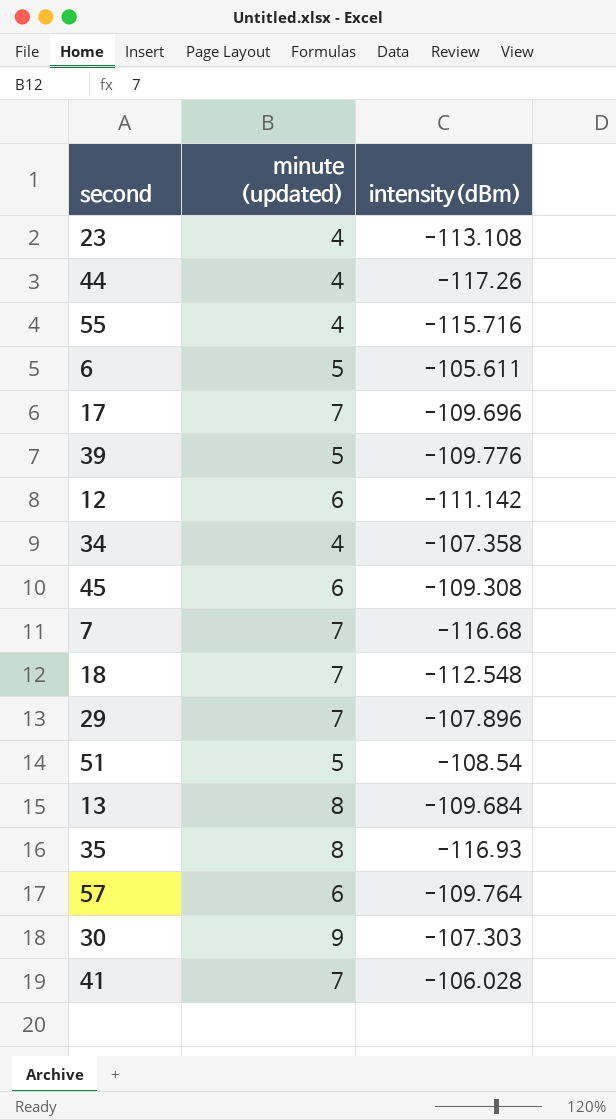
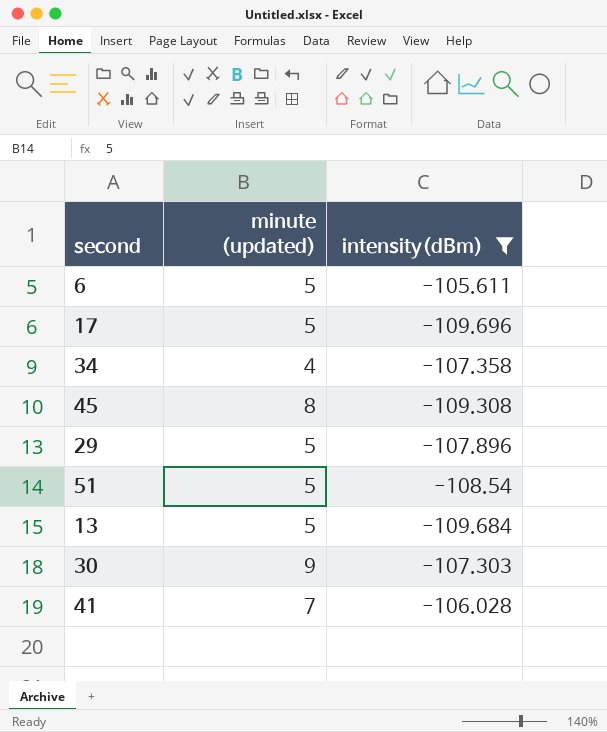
filter: none -> intensity(dBm) >= -109.696
17 | minute (updated): 7 -> 5
45 | minute (updated): 6 -> 8
29 | minute (updated): 7 -> 5
13 | minute (updated): 8 -> 5

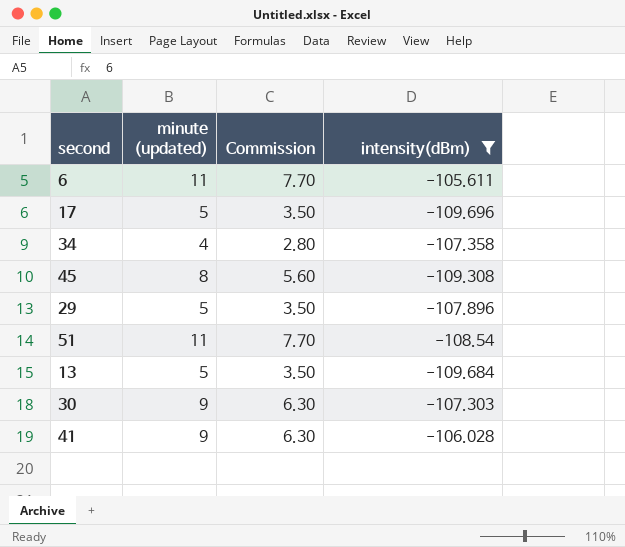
column Commission | formula: none -> [minute (updated)] * 0.7
6 | minute (updated): 5 -> 11
51 | minute (updated): 5 -> 11
41 | minute (updated): 7 -> 9

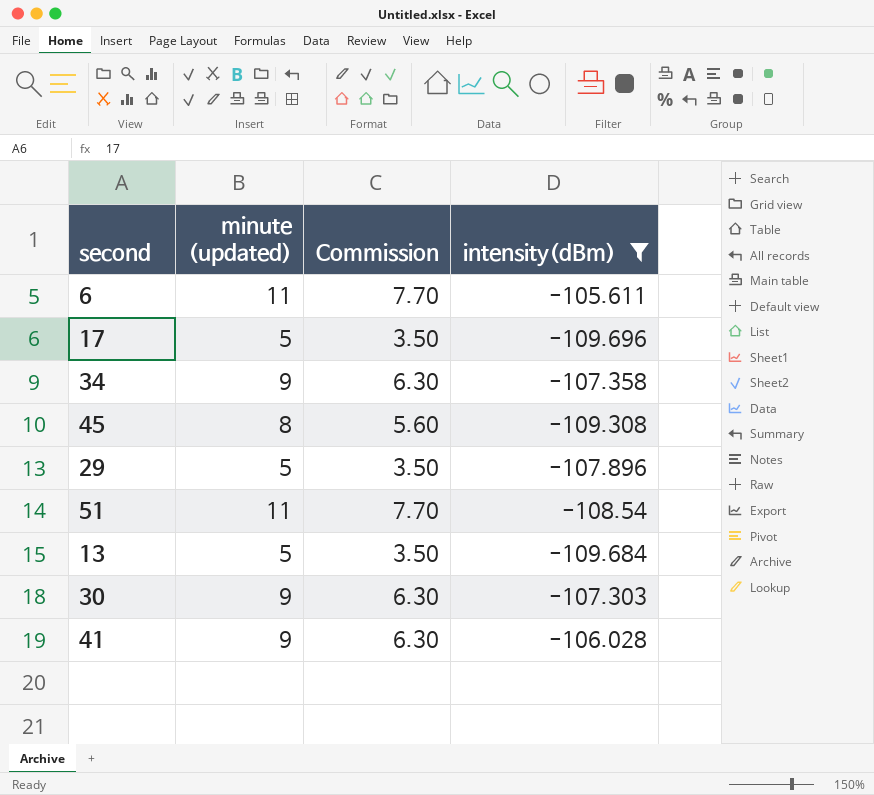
34 | minute (updated): 4 -> 9
34 | Commission: 2.80 -> 6.30

